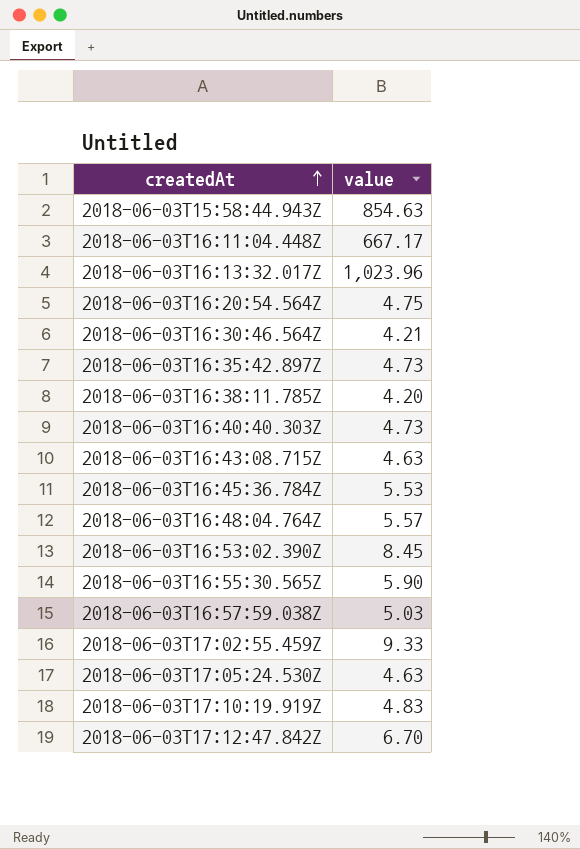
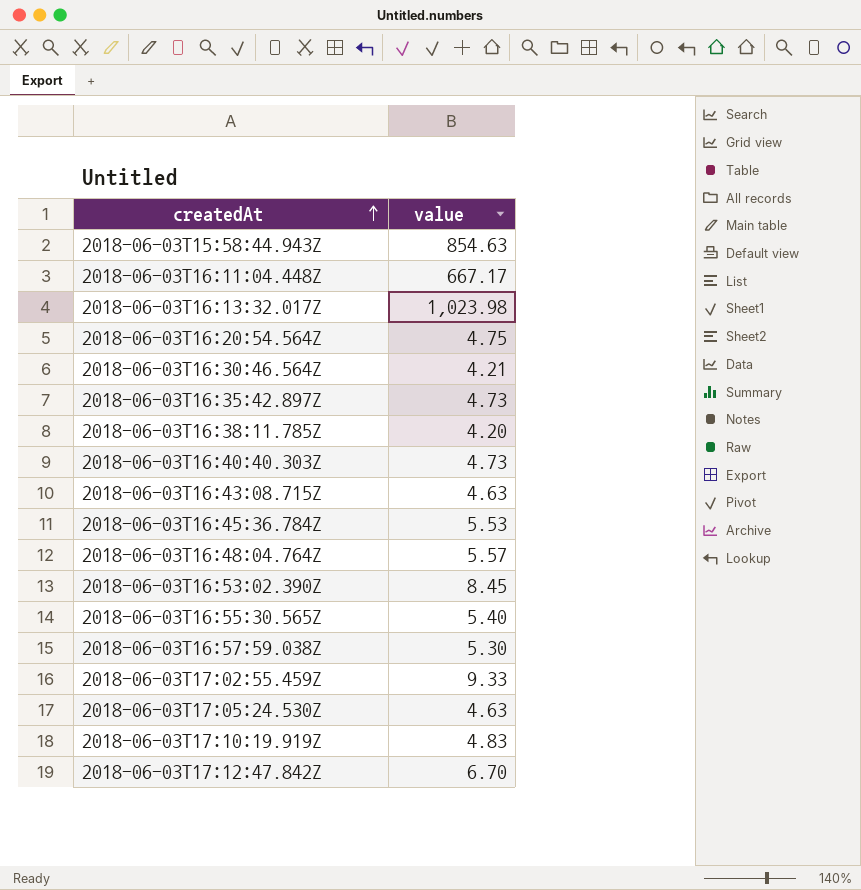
2018-06-03T16:13:32.017Z | value: 1,023.96 -> 1,023.98
2018-06-03T16:55:30.565Z | value: 5.90 -> 5.40
2018-06-03T16:57:59.038Z | value: 5.03 -> 5.30

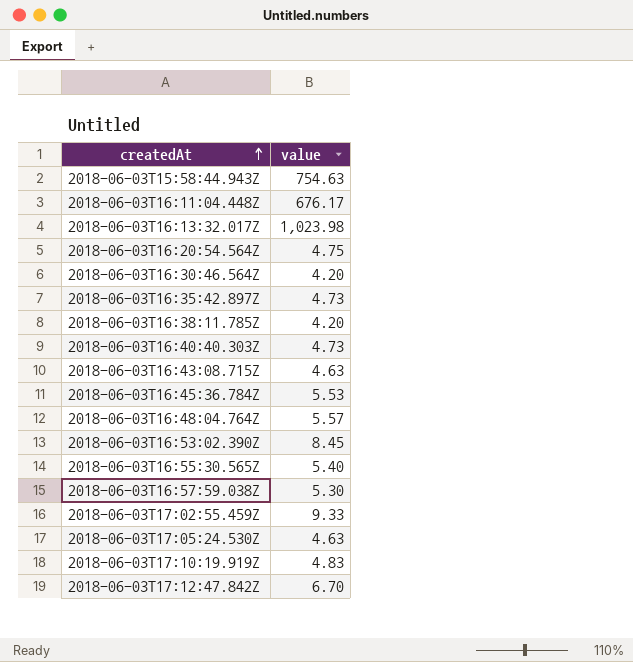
2018-06-03T15:58:44.943Z | value: 854.63 -> 754.63
2018-06-03T16:11:04.448Z | value: 667.17 -> 676.17
2018-06-03T16:30:46.564Z | value: 4.21 -> 4.20

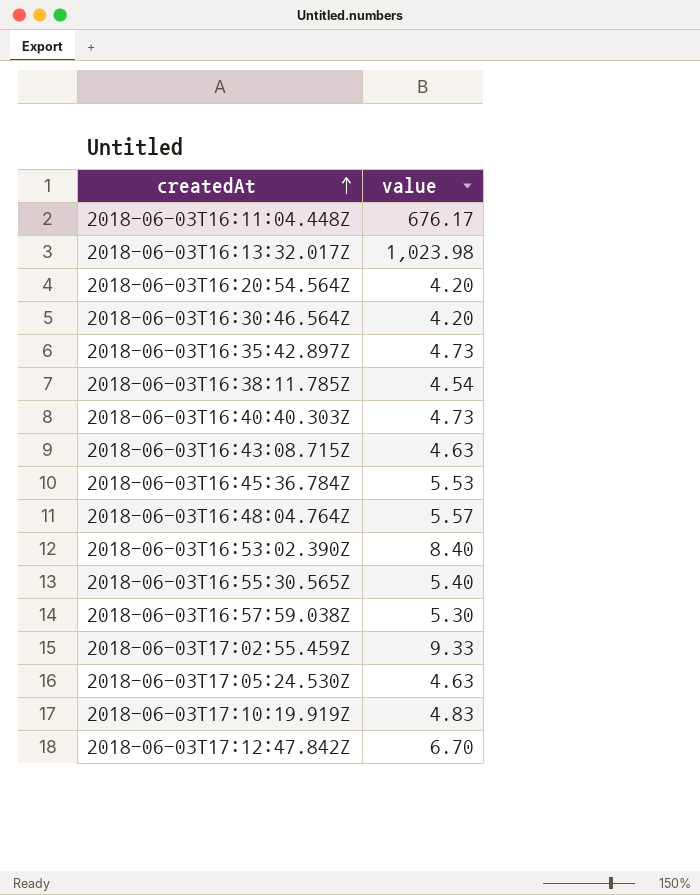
row 2018-06-03T15:58:44.943Z: 754.63 -> none
2018-06-03T16:20:54.564Z | value: 4.75 -> 4.20
2018-06-03T16:38:11.785Z | value: 4.20 -> 4.54
2018-06-03T16:53:02.390Z | value: 8.45 -> 8.40

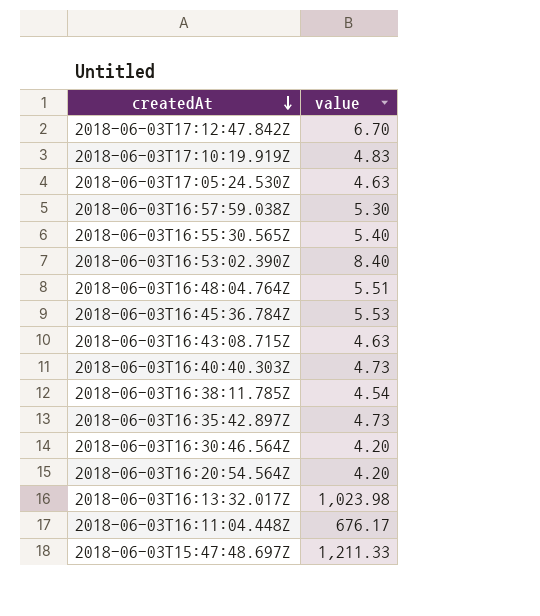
row order: createdAt ascending -> createdAt descending
row 2018-06-03T17:02:55.459Z: 9.33 -> none
2018-06-03T16:48:04.764Z | value: 5.57 -> 5.51
row 2018-06-03T15:47:48.697Z: none -> 1,211.33

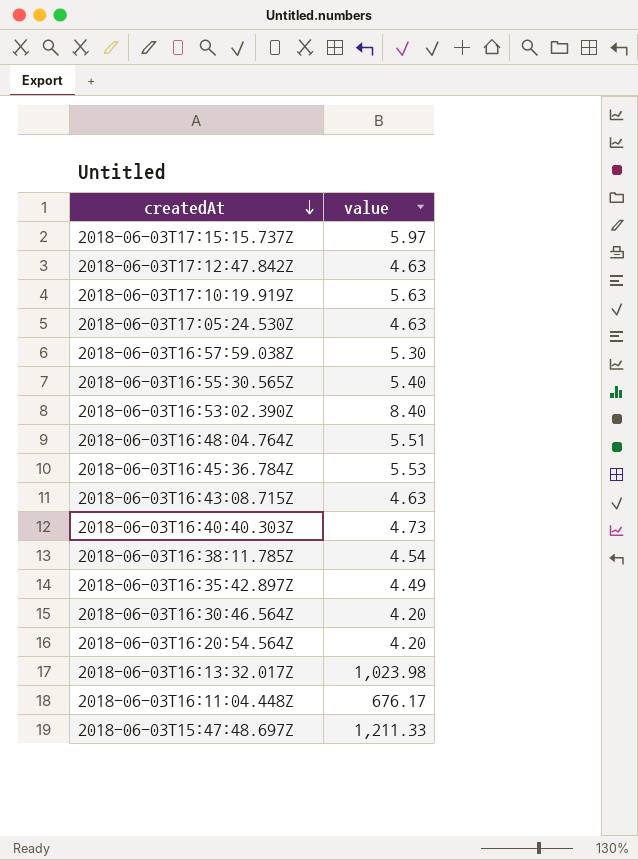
row 2018-06-03T17:15:15.737Z: none -> 5.97
2018-06-03T17:12:47.842Z | value: 6.70 -> 4.63
2018-06-03T17:10:19.919Z | value: 4.83 -> 5.63
2018-06-03T16:35:42.897Z | value: 4.73 -> 4.49

